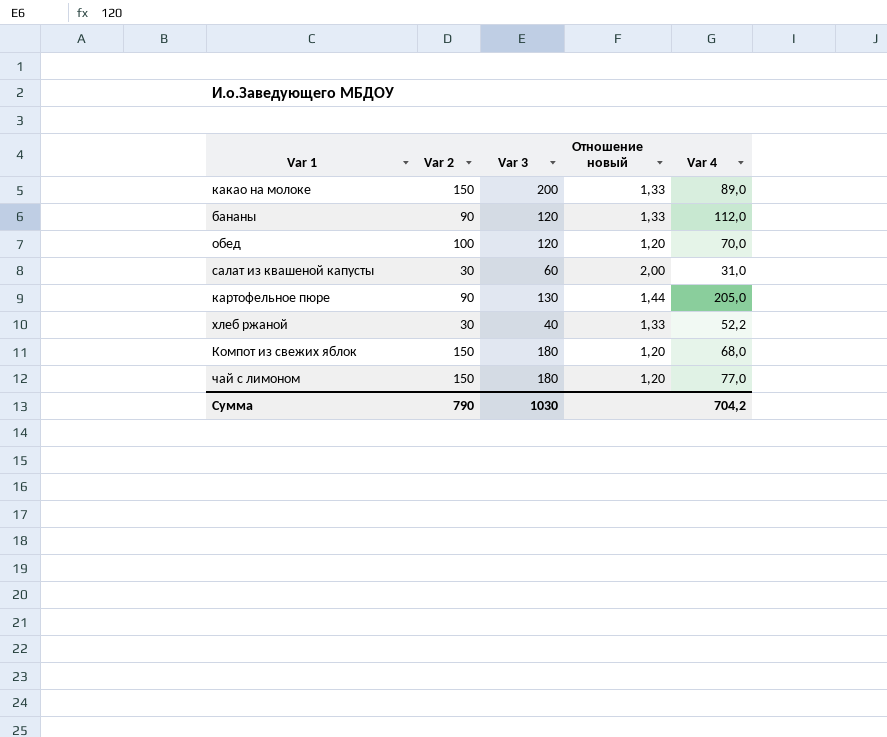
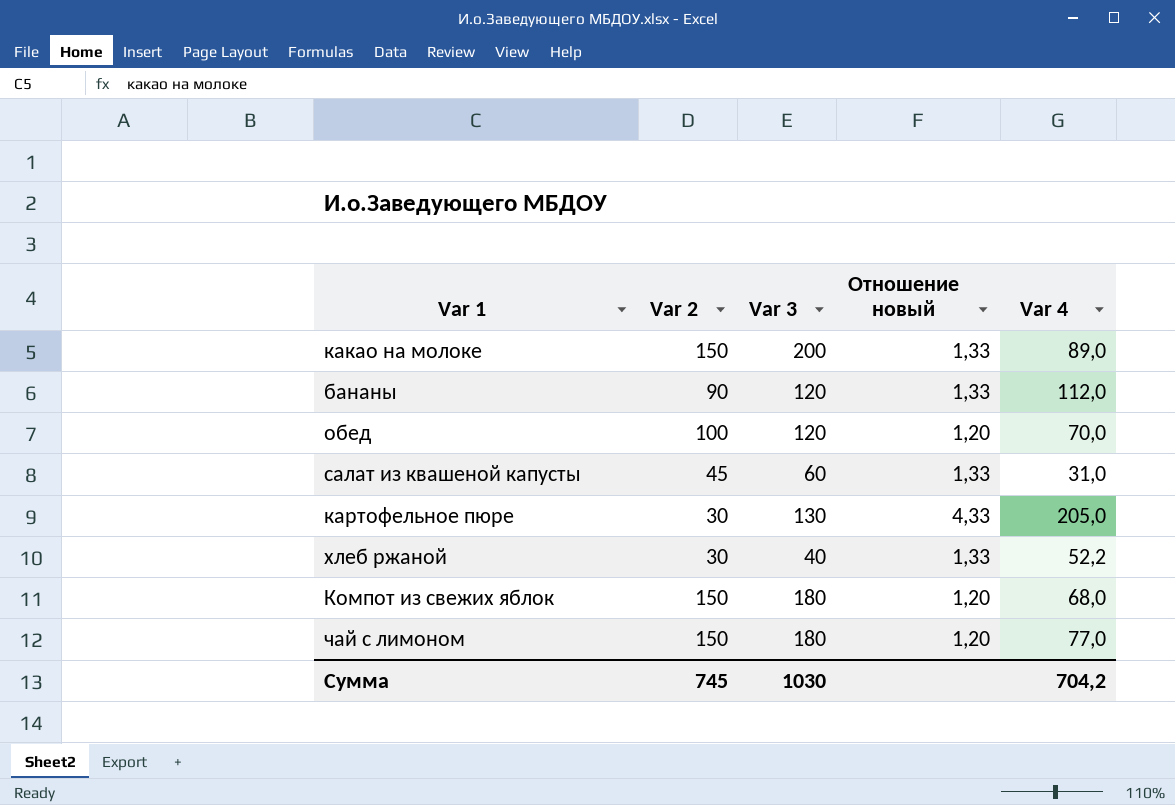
салат из квашеной капусты | Var 2: 30 -> 45
салат из квашеной капусты | Отношение новый: 2,00 -> 1,33
картофельное пюре | Var 2: 90 -> 30
картофельное пюре | Отношение новый: 1,44 -> 4,33
Сумма | Var 2: 790 -> 745

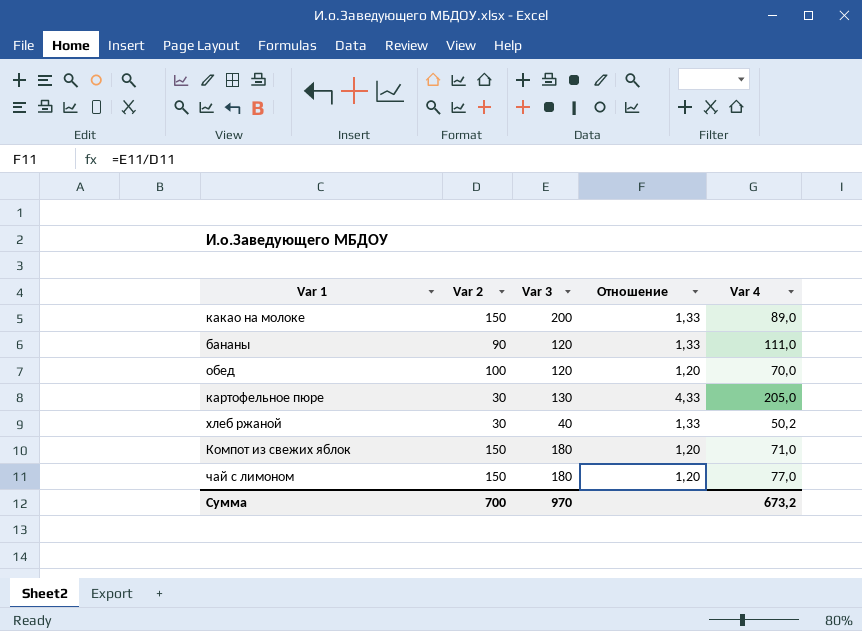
column name: Отношение новый -> Отношение
row салат из квашеной капусты: 45 | 60 | 1,33 | 31,0 -> none
бананы | Var 4: 112,0 -> 111,0
хлеб ржаной | Var 4: 52,2 -> 50,2
Компот из свежих яблок | Var 4: 68,0 -> 71,0
Сумма | Var 2: 745 -> 700
Сумма | Var 3: 1030 -> 970
Сумма | Var 4: 704,2 -> 673,2

